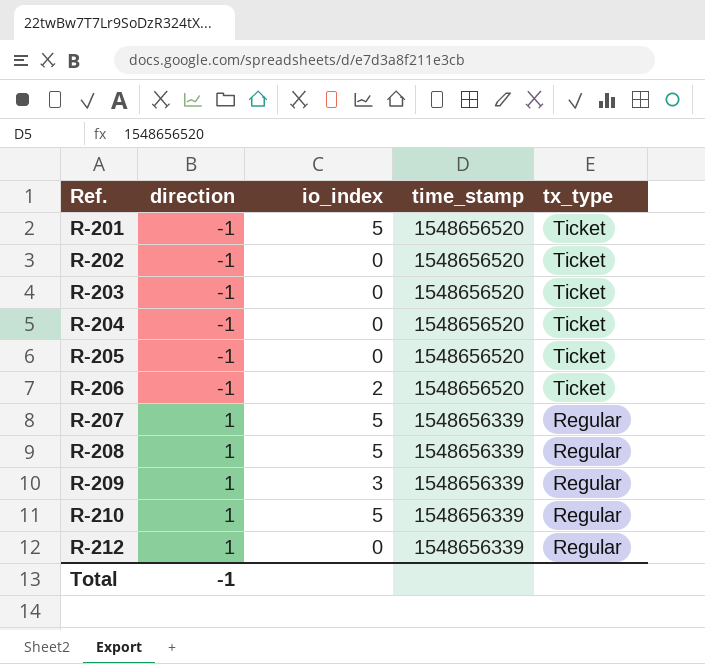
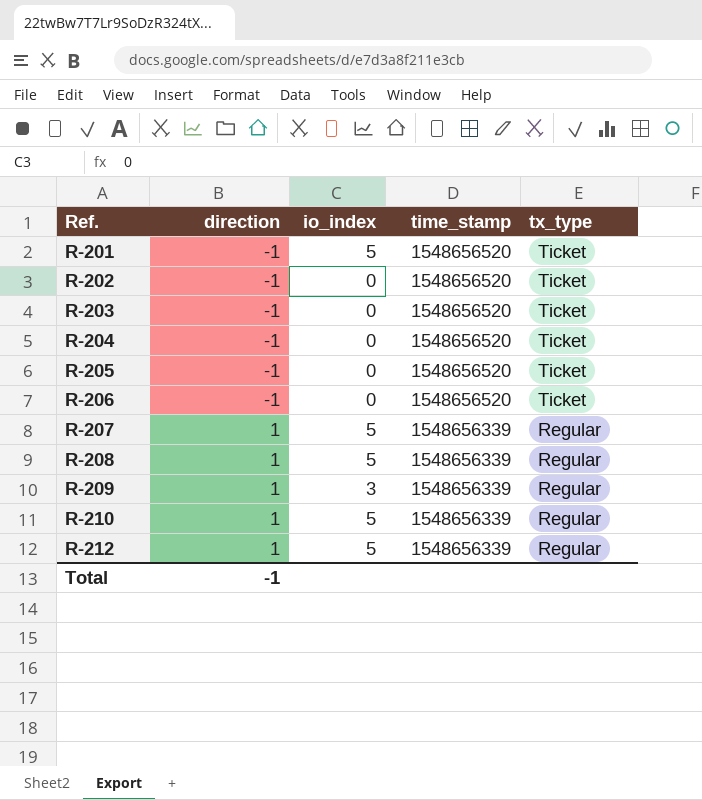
R-206 | io_index: 2 -> 0
R-212 | io_index: 0 -> 5

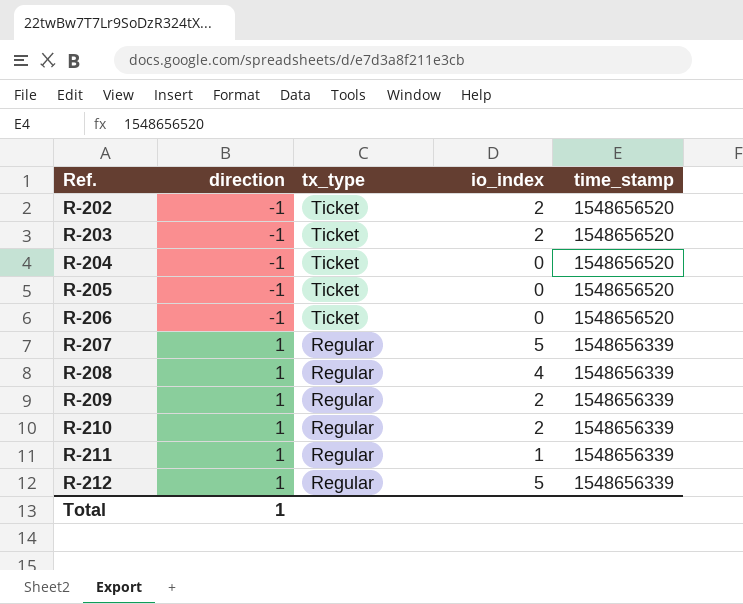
column tx_type | position: 5 -> 3
row R-201: -1 | 5 | 1548656520 | Ticket -> none
R-202 | io_index: 0 -> 2
R-203 | io_index: 0 -> 2
R-208 | io_index: 5 -> 4
R-209 | io_index: 3 -> 2
R-210 | io_index: 5 -> 2
row R-211: none -> 1 | Regular | 1 | 1548656339
Total | direction: -1 -> 1

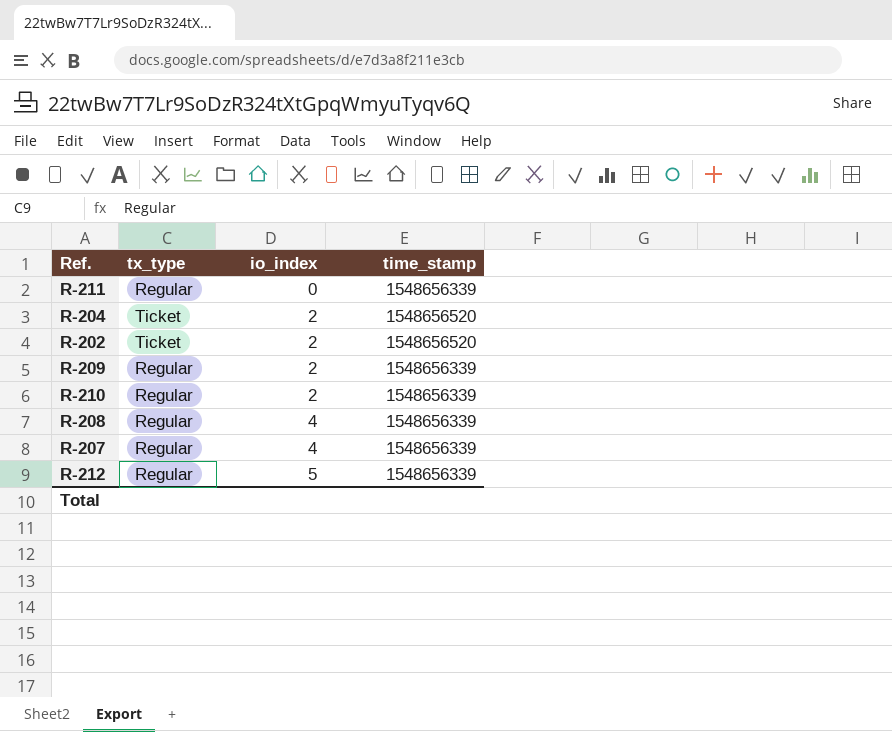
row order: Ref. ascending -> io_index ascending
column direction | position: 2 -> none
row R-203: -1 | Ticket | 2 | 1548656520 -> none
row R-205: -1 | Ticket | 0 | 1548656520 -> none
row R-206: -1 | Ticket | 0 | 1548656520 -> none
R-211 | io_index: 1 -> 0
R-204 | io_index: 0 -> 2
R-207 | io_index: 5 -> 4

